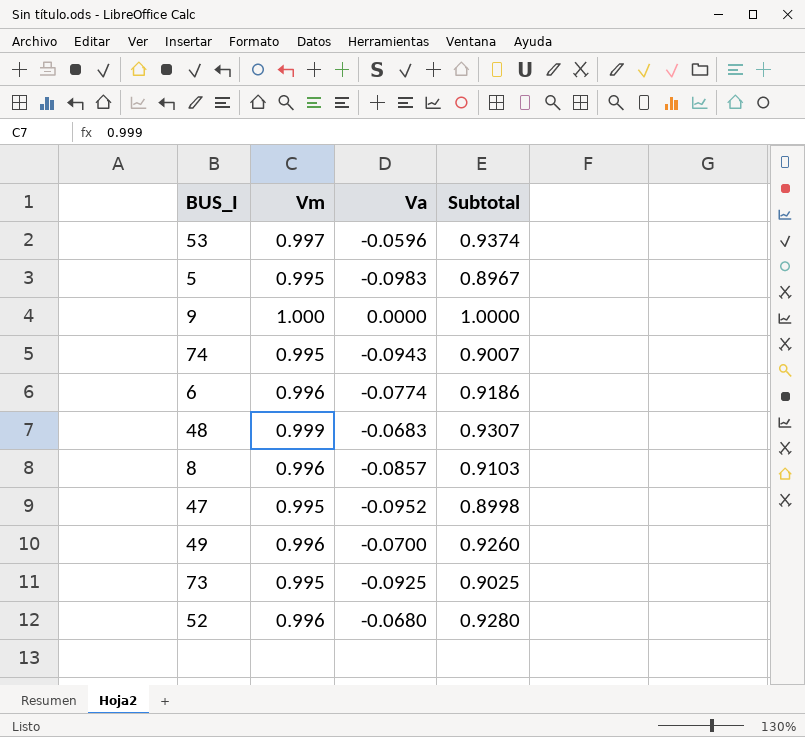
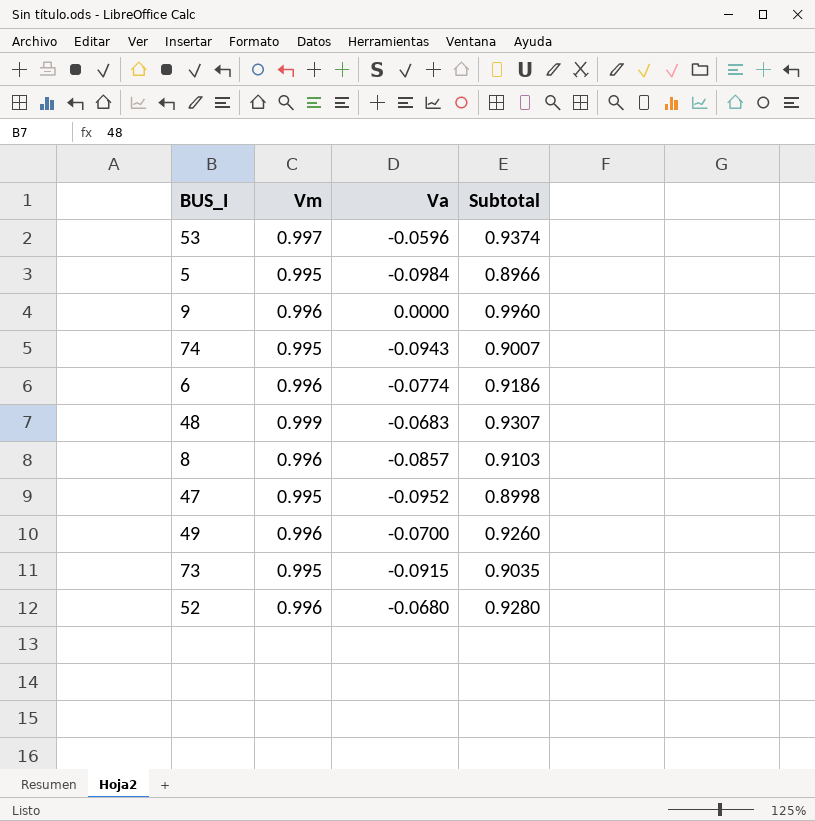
5 | Va: -0.0983 -> -0.0984
5 | Subtotal: 0.8967 -> 0.8966
9 | Vm: 1.000 -> 0.996
9 | Subtotal: 1.0000 -> 0.9960
73 | Va: -0.0925 -> -0.0915
73 | Subtotal: 0.9025 -> 0.9035

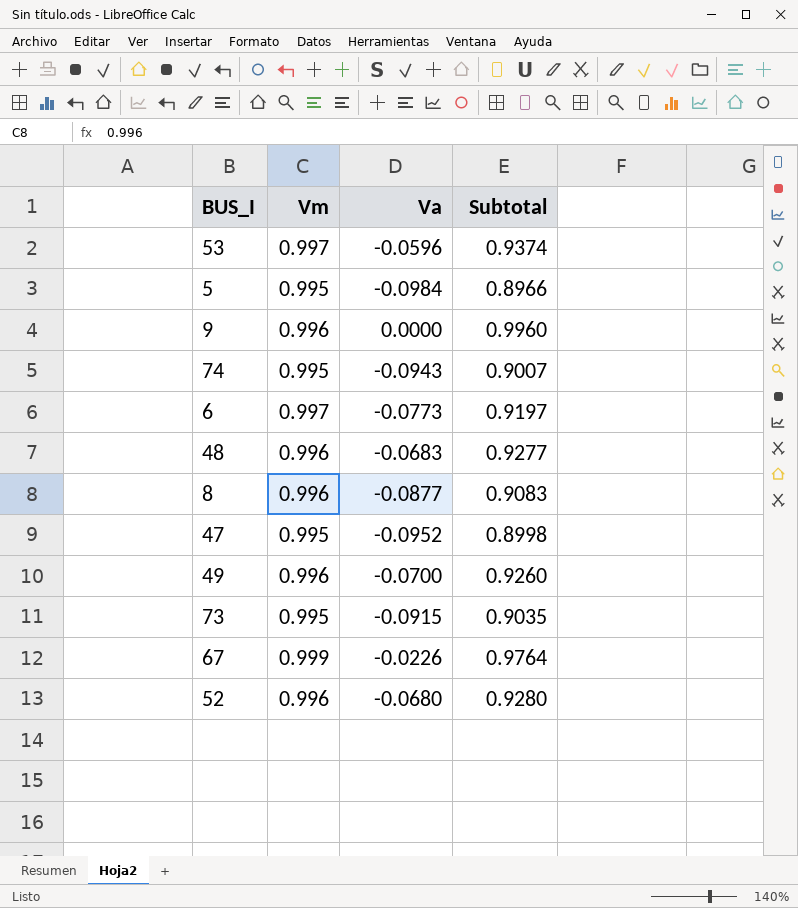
6 | Vm: 0.996 -> 0.997
6 | Va: -0.0774 -> -0.0773
6 | Subtotal: 0.9186 -> 0.9197
48 | Vm: 0.999 -> 0.996
48 | Subtotal: 0.9307 -> 0.9277
8 | Va: -0.0857 -> -0.0877
8 | Subtotal: 0.9103 -> 0.9083
row 67: none -> 0.999 | -0.0226 | 0.9764

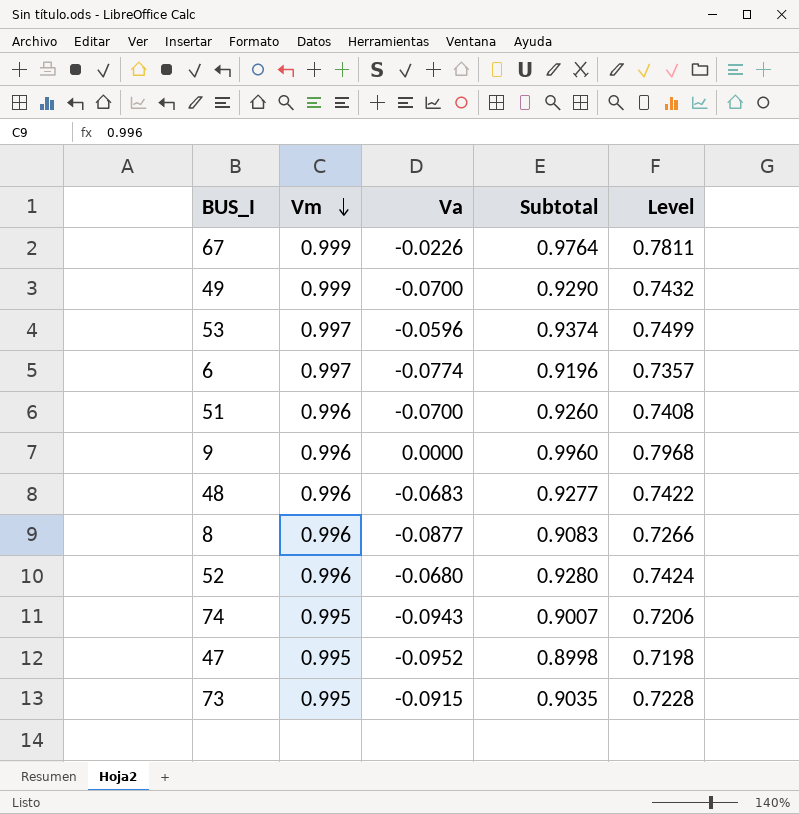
row order: none -> Vm descending
column Level | formula: none -> [Subtotal] * 0.8
row 5: 0.995 | -0.0984 | 0.8966 -> none
49 | Vm: 0.996 -> 0.999
49 | Subtotal: 0.9260 -> 0.9290
6 | Va: -0.0773 -> -0.0774
6 | Subtotal: 0.9197 -> 0.9196
row 51: none -> 0.996 | -0.0700 | 0.9260 | 0.7408

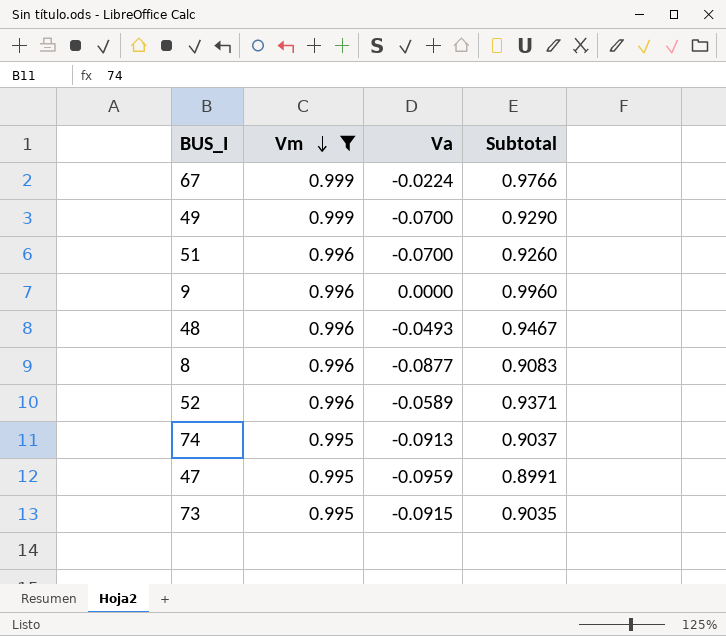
filter: none -> Vm != 0.997
column Level | formula: [Subtotal] * 0.8 -> none
67 | Va: -0.0226 -> -0.0224
67 | Subtotal: 0.9764 -> 0.9766
48 | Va: -0.0683 -> -0.0493
48 | Subtotal: 0.9277 -> 0.9467
52 | Va: -0.0680 -> -0.0589
52 | Subtotal: 0.9280 -> 0.9371
74 | Va: -0.0943 -> -0.0913
74 | Subtotal: 0.9007 -> 0.9037
47 | Va: -0.0952 -> -0.0959
47 | Subtotal: 0.8998 -> 0.8991

